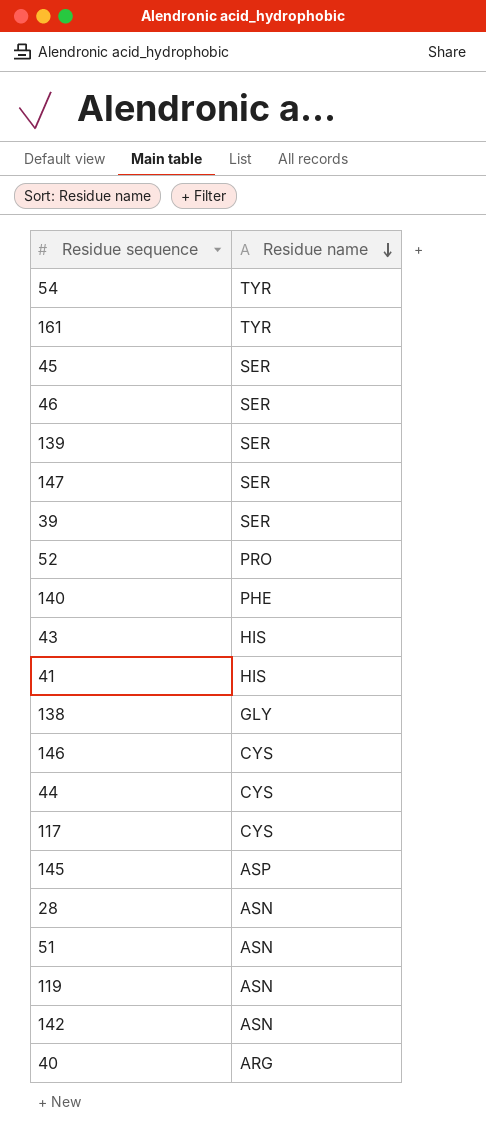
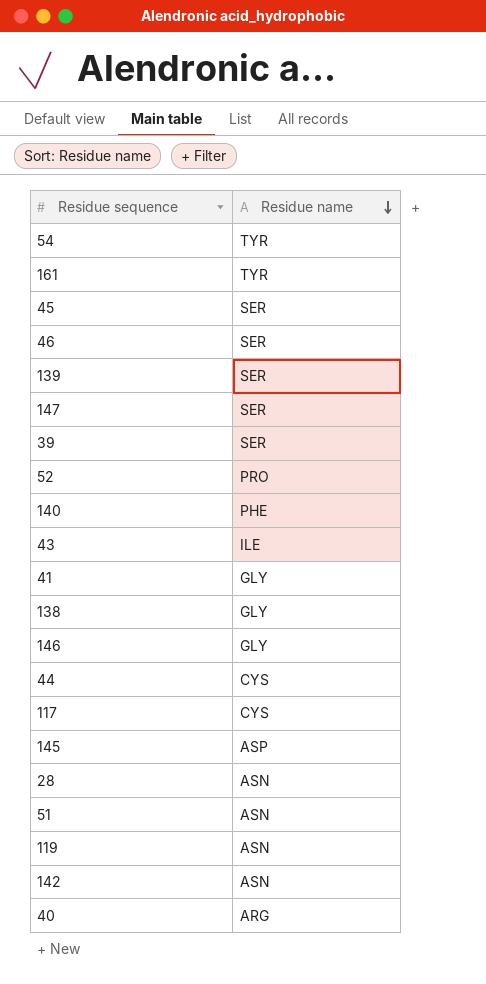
43 | Residue name: HIS -> ILE
41 | Residue name: HIS -> GLY
146 | Residue name: CYS -> GLY

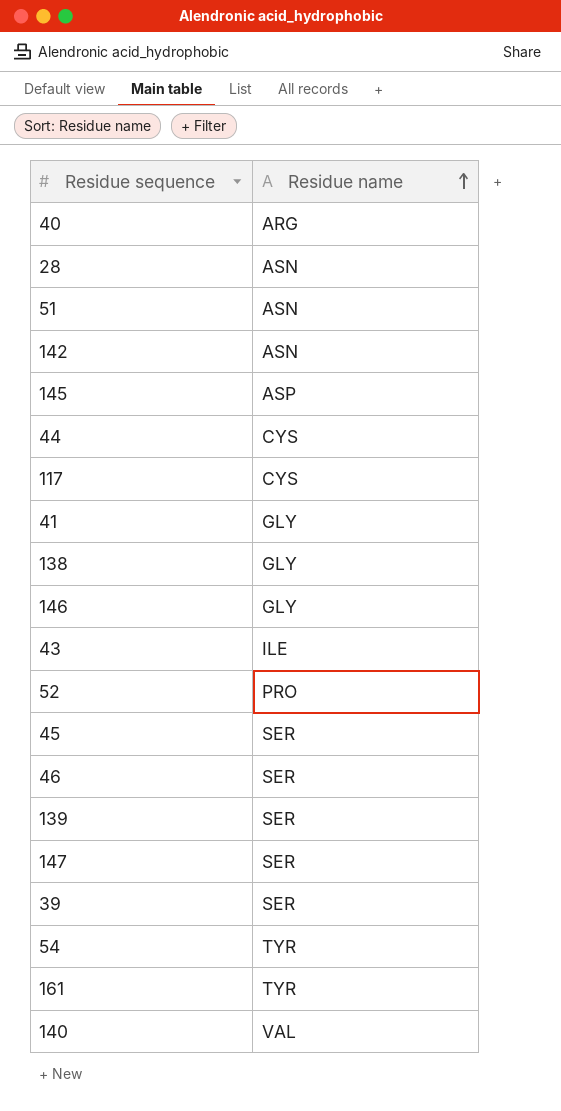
row order: Residue name descending -> Residue name ascending
row 119: ASN -> none
140 | Residue name: PHE -> VAL

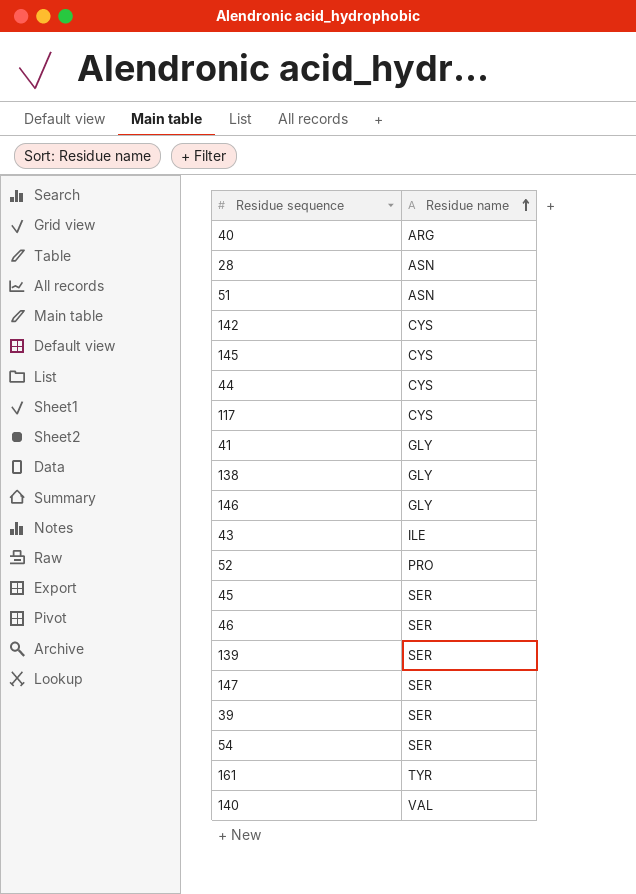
142 | Residue name: ASN -> CYS
145 | Residue name: ASP -> CYS
54 | Residue name: TYR -> SER

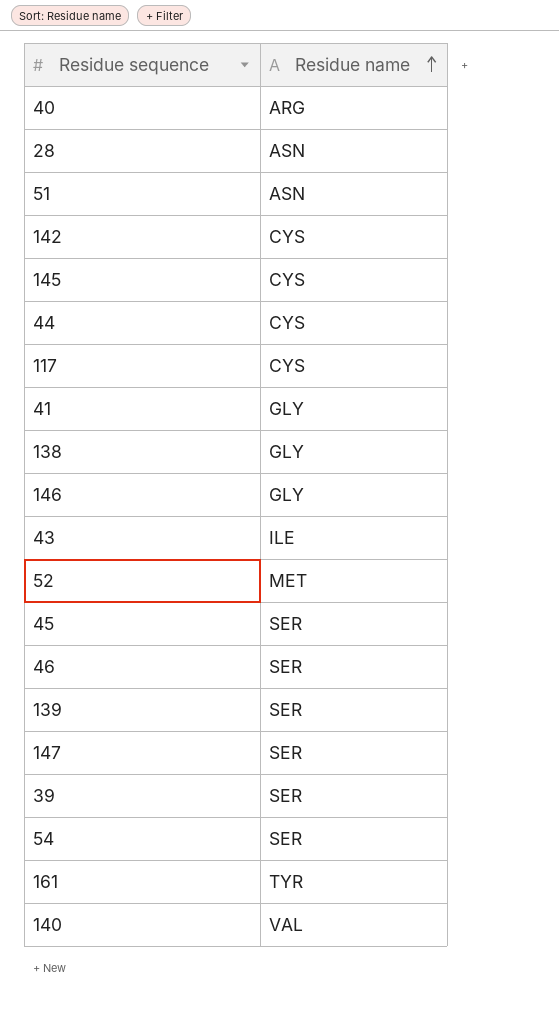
52 | Residue name: PRO -> MET

